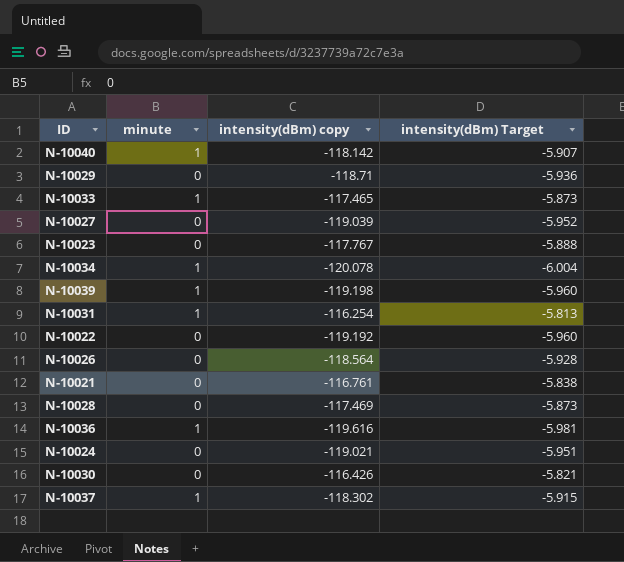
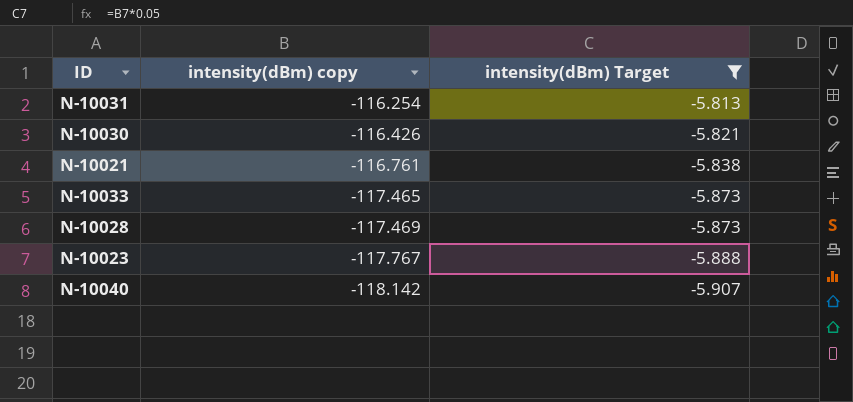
filter: none -> intensity(dBm) Target >= -5.907
row order: none -> intensity(dBm) copy descending
column minute | position: 2 -> none

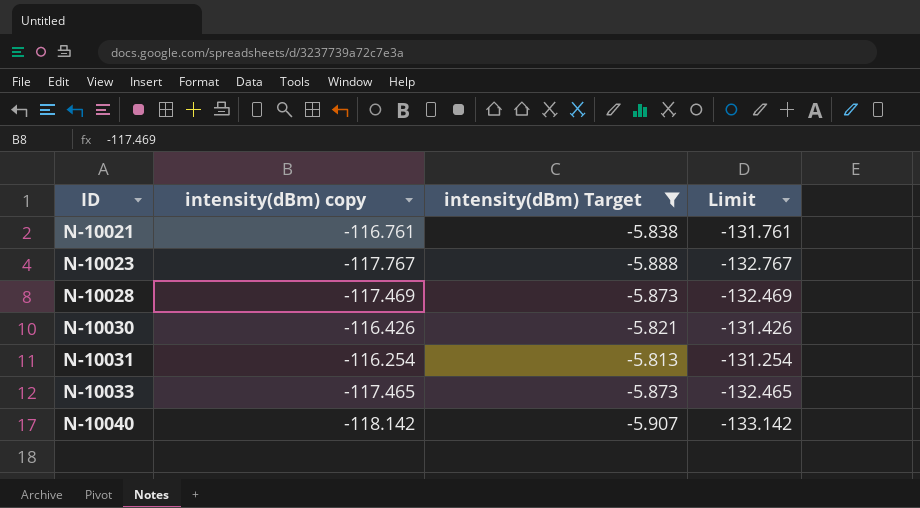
row order: intensity(dBm) copy descending -> ID ascending
column Limit | formula: none -> [intensity(dBm) copy] - 15

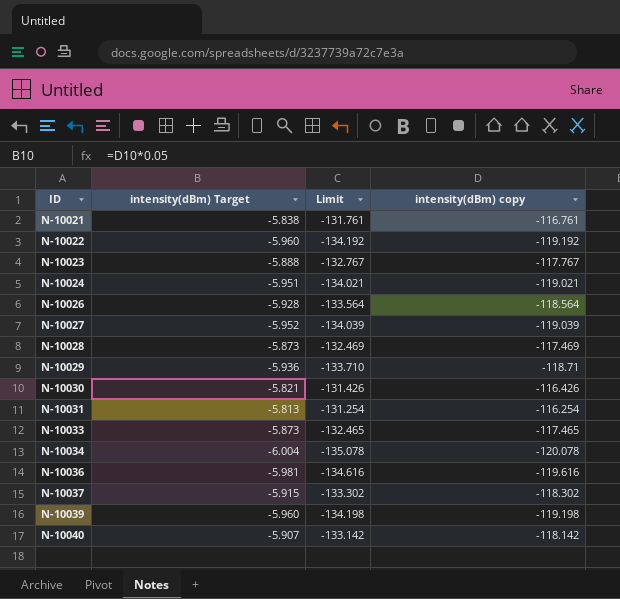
filter: intensity(dBm) Target >= -5.907 -> none
column intensity(dBm) copy | position: 2 -> 4

